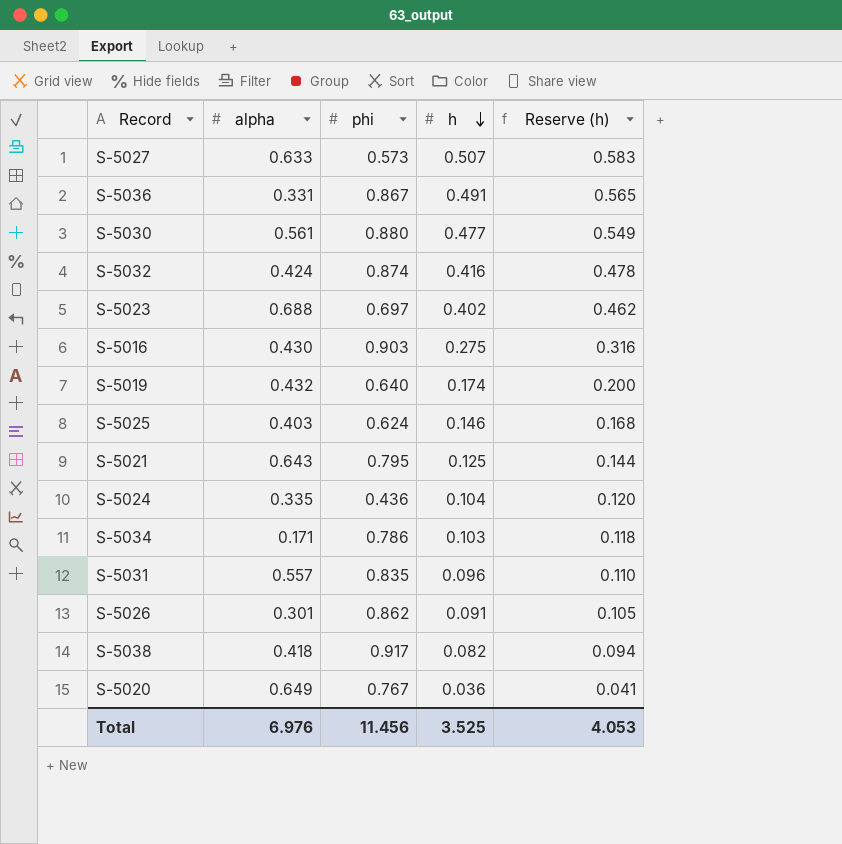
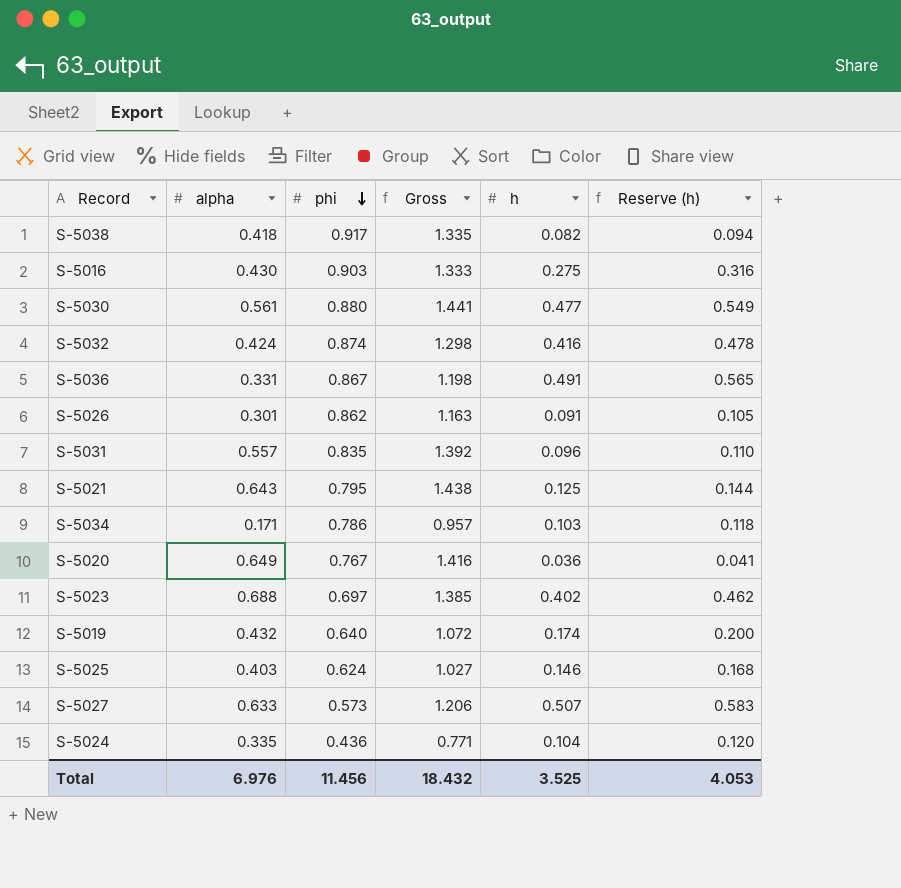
row order: h descending -> phi descending
column Gross | formula: none -> [alpha] + [phi]

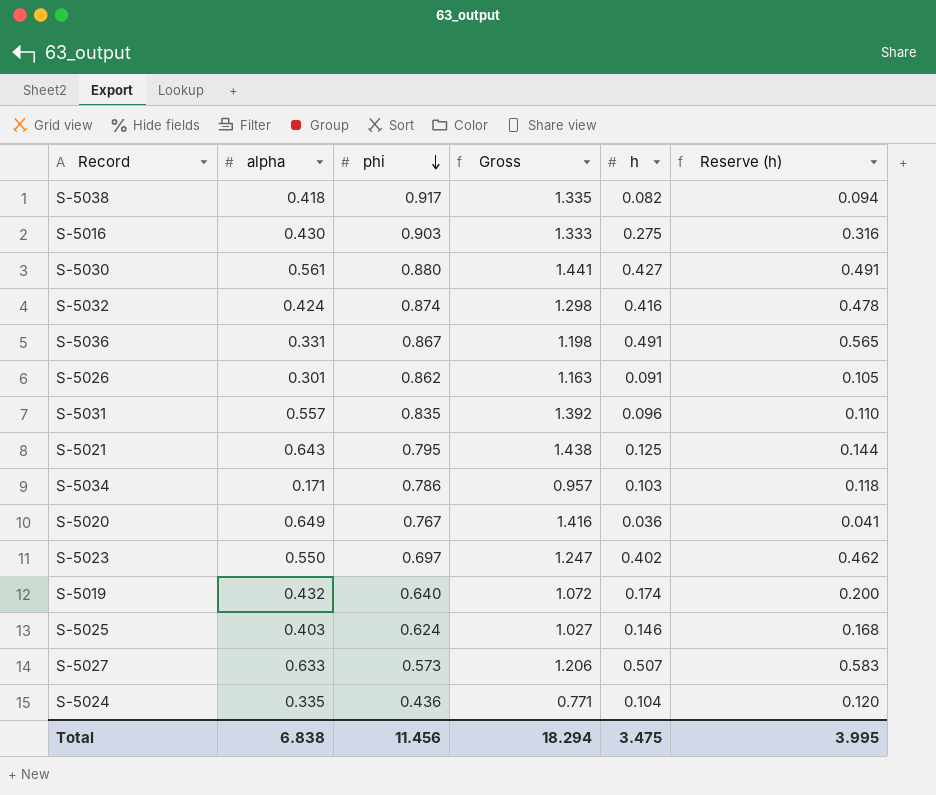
S-5030 | h: 0.477 -> 0.427
S-5030 | Reserve (h): 0.549 -> 0.491
S-5023 | alpha: 0.688 -> 0.550
S-5023 | Gross: 1.385 -> 1.247
Total | alpha: 6.976 -> 6.838
Total | Gross: 18.432 -> 18.294
Total | h: 3.525 -> 3.475
Total | Reserve (h): 4.053 -> 3.995

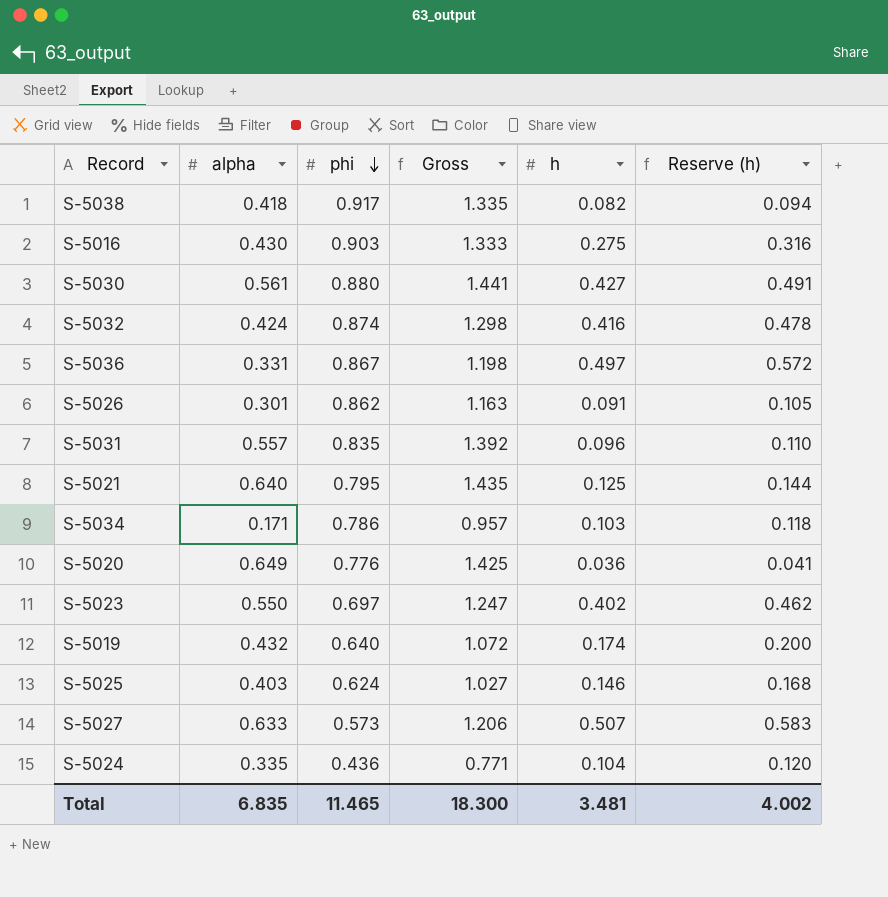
S-5036 | h: 0.491 -> 0.497
S-5036 | Reserve (h): 0.565 -> 0.572
S-5021 | alpha: 0.643 -> 0.640
S-5021 | Gross: 1.438 -> 1.435
S-5020 | phi: 0.767 -> 0.776
S-5020 | Gross: 1.416 -> 1.425
Total | alpha: 6.838 -> 6.835
Total | phi: 11.456 -> 11.465
Total | Gross: 18.294 -> 18.300
Total | h: 3.475 -> 3.481
Total | Reserve (h): 3.995 -> 4.002

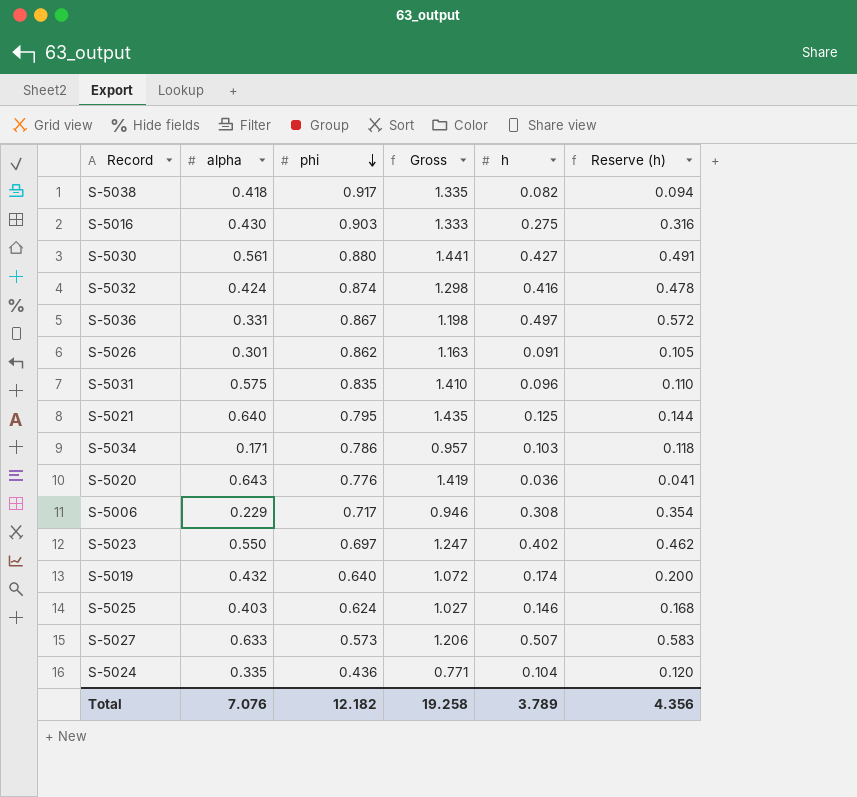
S-5031 | alpha: 0.557 -> 0.575
S-5031 | Gross: 1.392 -> 1.410
S-5020 | alpha: 0.649 -> 0.643
S-5020 | Gross: 1.425 -> 1.419
row S-5006: none -> 0.229 | 0.717 | 0.946 | 0.308 | 0.354
Total | alpha: 6.835 -> 7.076
Total | phi: 11.465 -> 12.182
Total | Gross: 18.300 -> 19.258
Total | h: 3.481 -> 3.789
Total | Reserve (h): 4.002 -> 4.356

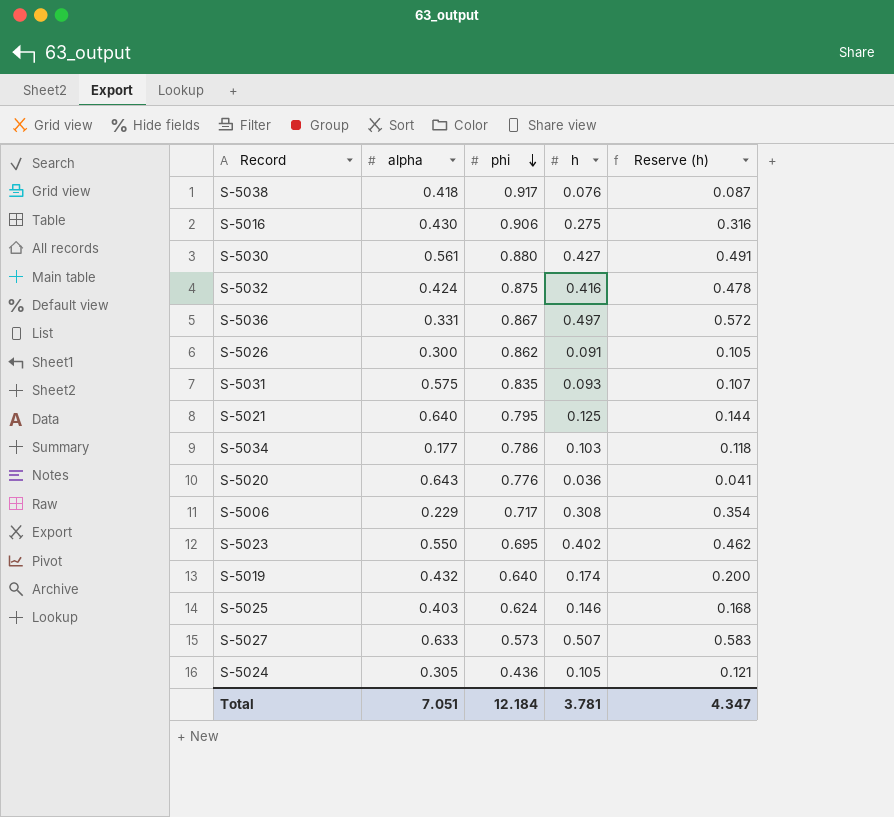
column Gross | formula: [alpha] + [phi] -> none
S-5038 | h: 0.082 -> 0.076
S-5038 | Reserve (h): 0.094 -> 0.087
S-5016 | phi: 0.903 -> 0.906
S-5032 | phi: 0.874 -> 0.875
S-5026 | alpha: 0.301 -> 0.300
S-5031 | h: 0.096 -> 0.093
S-5031 | Reserve (h): 0.110 -> 0.107
S-5034 | alpha: 0.171 -> 0.177
S-5023 | phi: 0.697 -> 0.695
S-5024 | alpha: 0.335 -> 0.305
S-5024 | h: 0.104 -> 0.105
S-5024 | Reserve (h): 0.120 -> 0.121
Total | alpha: 7.076 -> 7.051
Total | phi: 12.182 -> 12.184
Total | h: 3.789 -> 3.781
Total | Reserve (h): 4.356 -> 4.347

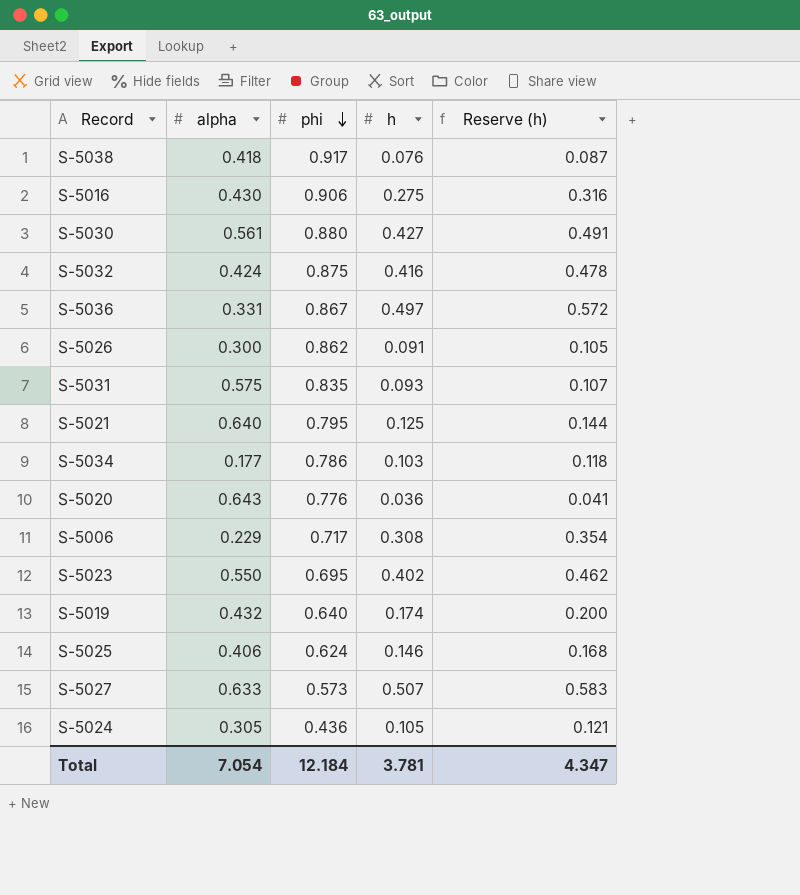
S-5025 | alpha: 0.403 -> 0.406
Total | alpha: 7.051 -> 7.054

